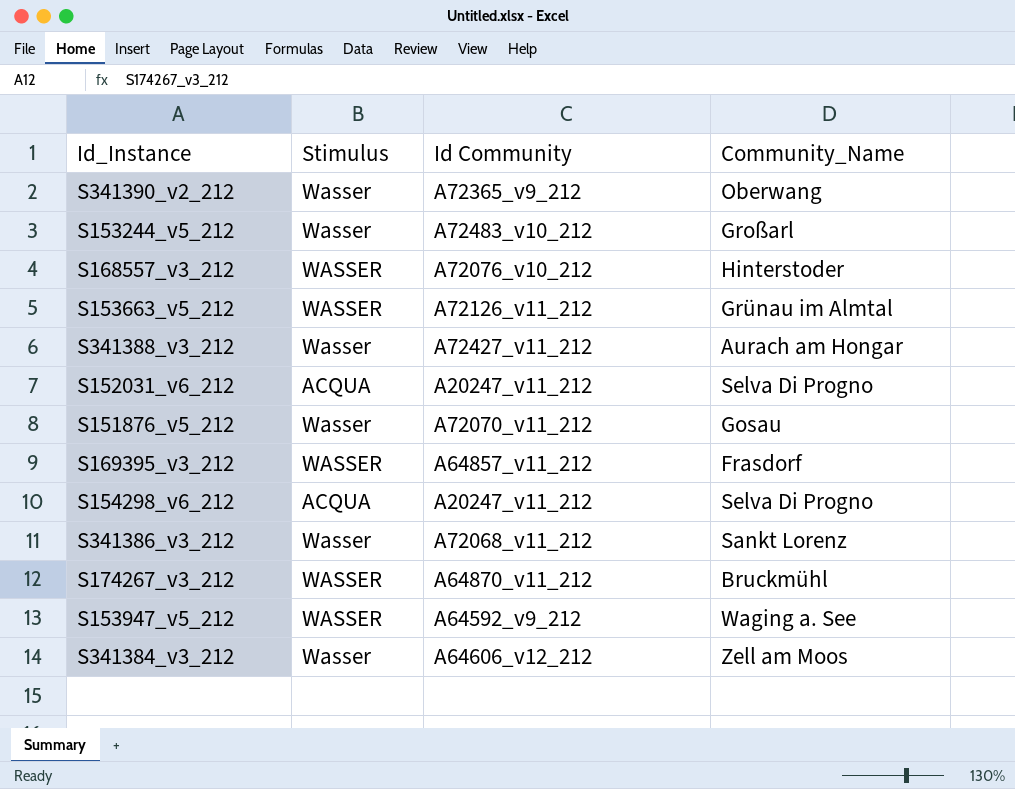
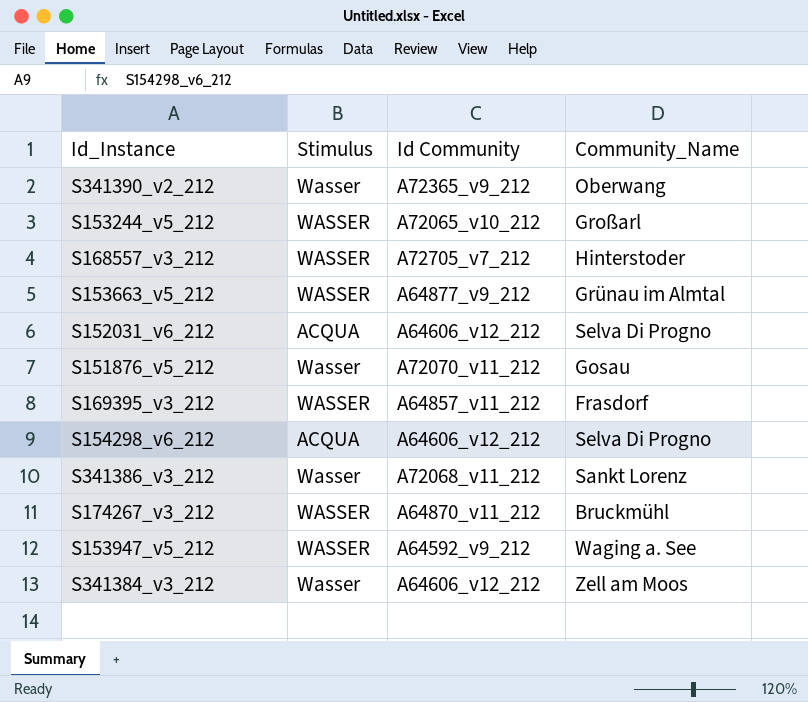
row S341388_v3_212: Wasser | A72427_v11_212 | Aurach am Hongar -> none
S153244_v5_212 | Stimulus: Wasser -> WASSER
S153244_v5_212 | Id Community: A72483_v10_212 -> A72065_v10_212
S168557_v3_212 | Id Community: A72076_v10_212 -> A72705_v7_212
S153663_v5_212 | Id Community: A72126_v11_212 -> A64877_v9_212
S152031_v6_212 | Id Community: A20247_v11_212 -> A64606_v12_212
S154298_v6_212 | Id Community: A20247_v11_212 -> A64606_v12_212

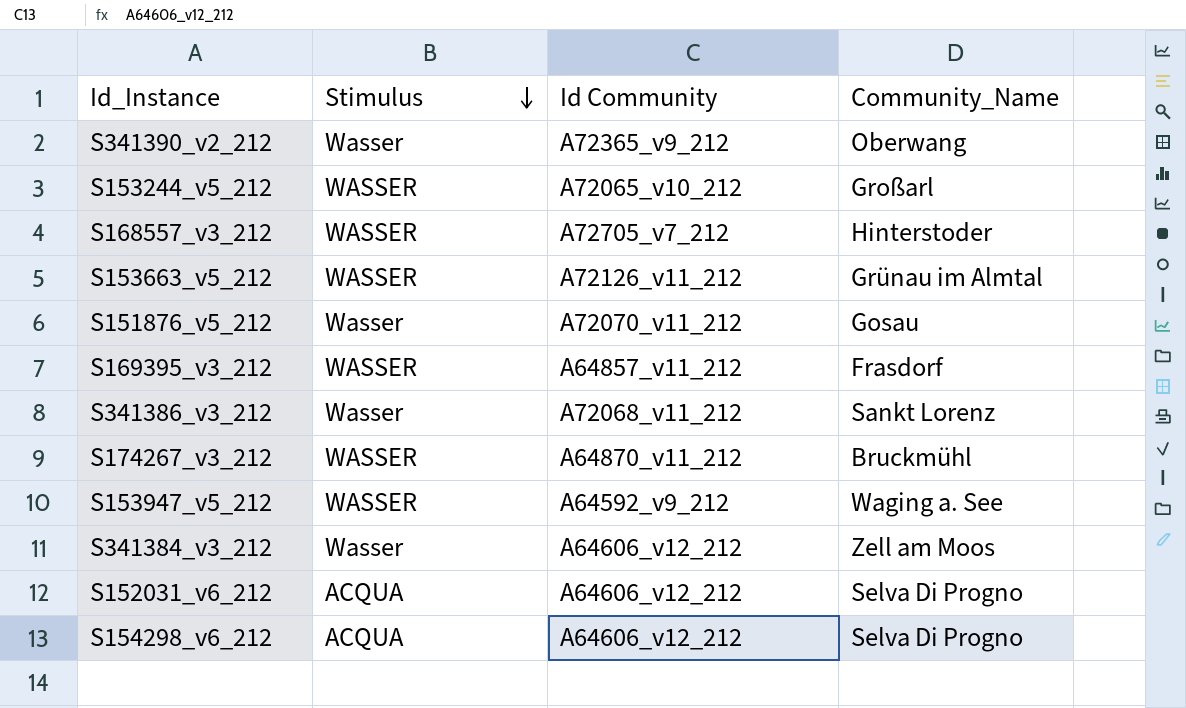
row order: none -> Stimulus descending
S153663_v5_212 | Id Community: A64877_v9_212 -> A72126_v11_212

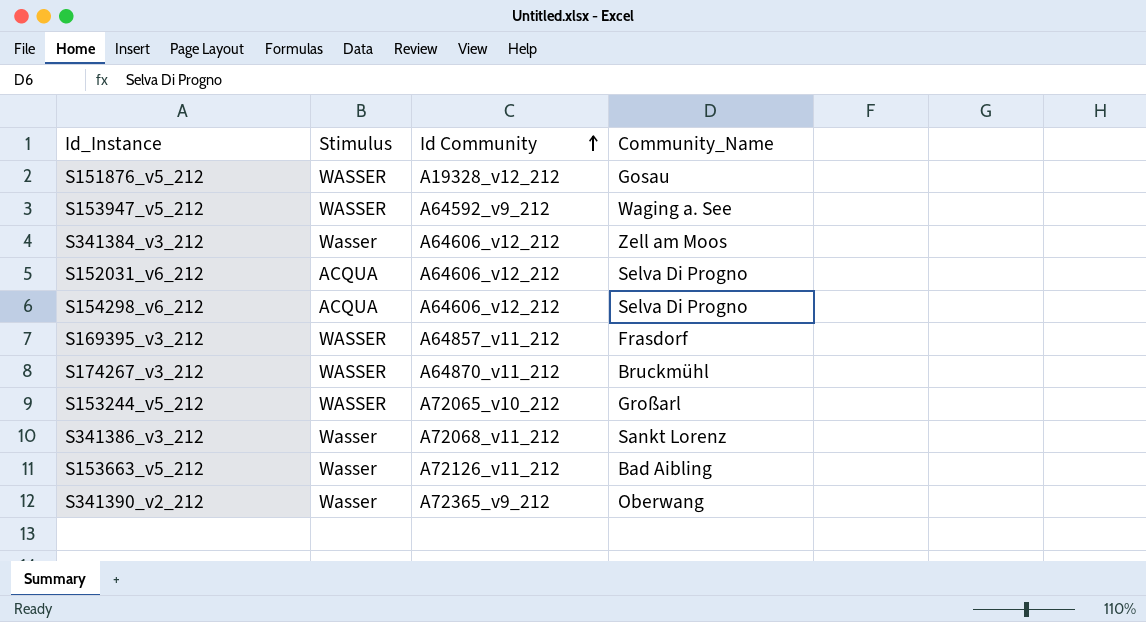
row order: Stimulus descending -> Id Community ascending
row S168557_v3_212: WASSER | A72705_v7_212 | Hinterstoder -> none
S151876_v5_212 | Stimulus: Wasser -> WASSER
S151876_v5_212 | Id Community: A72070_v11_212 -> A19328_v12_212
S153663_v5_212 | Stimulus: WASSER -> Wasser
S153663_v5_212 | Community_Name: Grünau im Almtal -> Bad Aibling

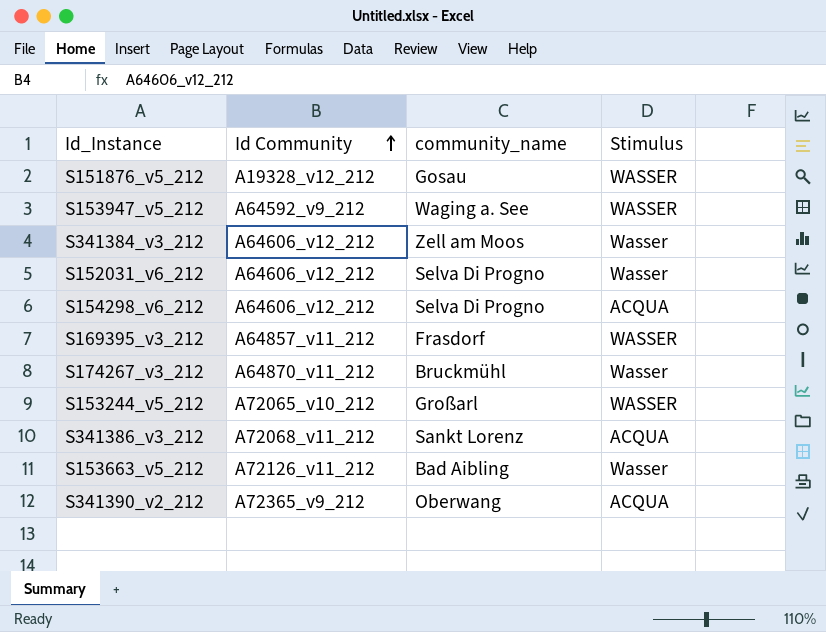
column name: Community_Name -> community_name
column Stimulus | position: 2 -> 4
S152031_v6_212 | Stimulus: ACQUA -> Wasser
S174267_v3_212 | Stimulus: WASSER -> Wasser
S341386_v3_212 | Stimulus: Wasser -> ACQUA
S341390_v2_212 | Stimulus: Wasser -> ACQUA

